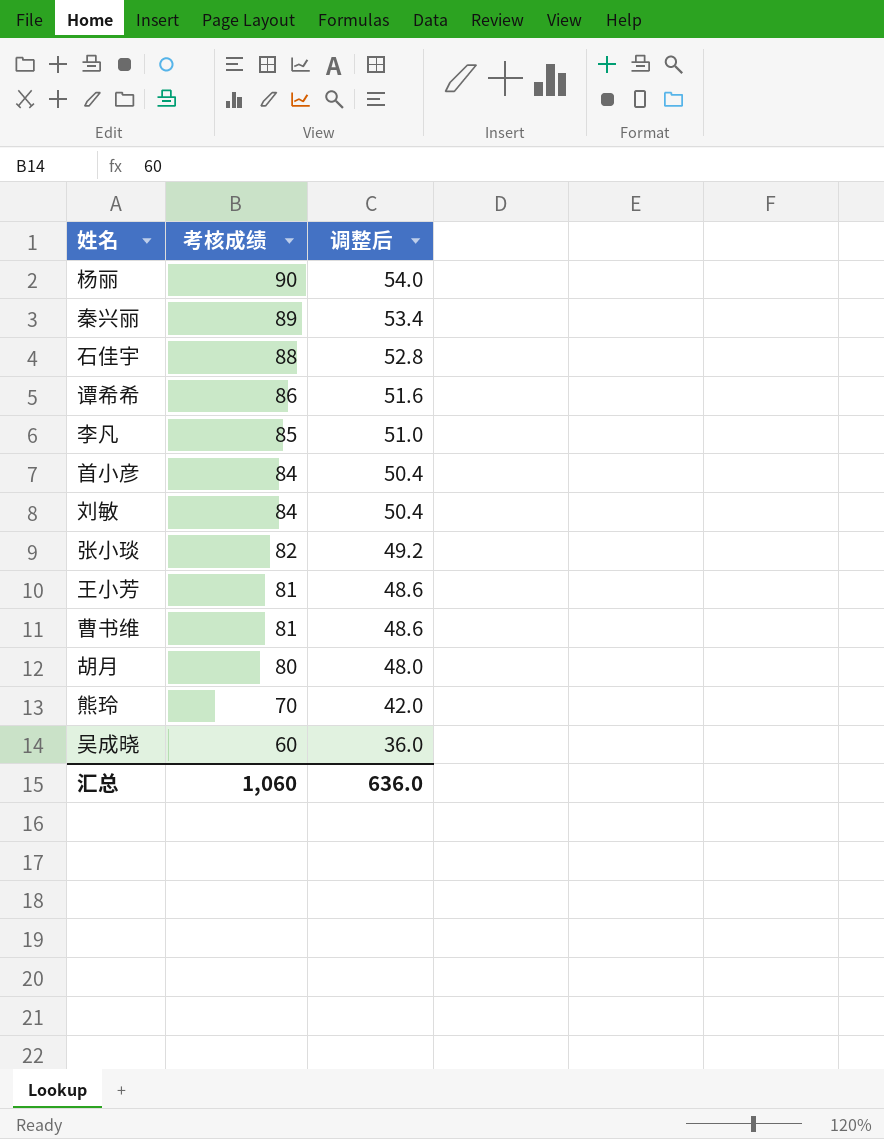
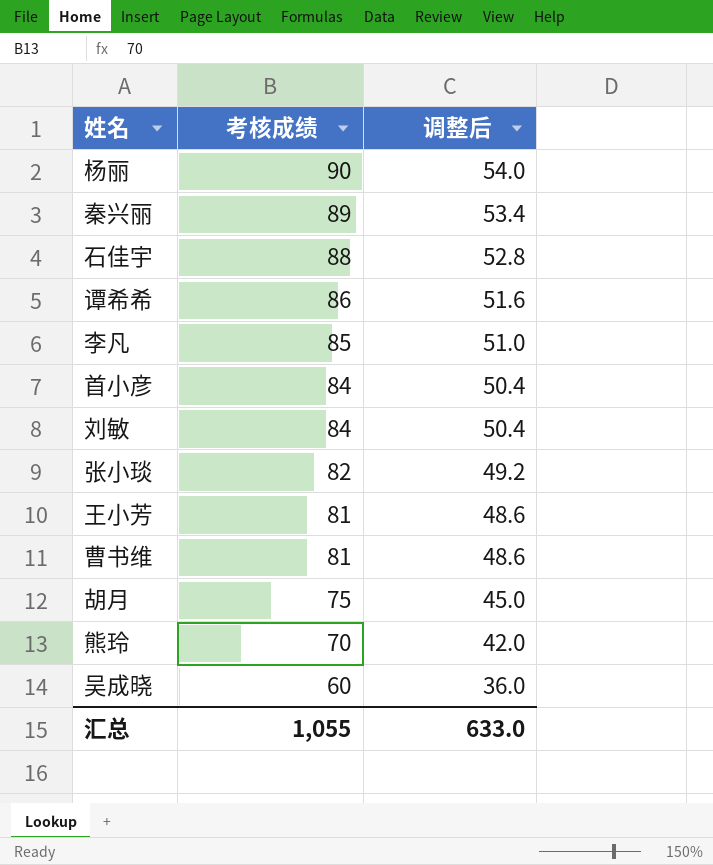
胡月 | 考核成绩: 80 -> 75
胡月 | 调整后: 48.0 -> 45.0
汇总 | 考核成绩: 1,060 -> 1,055
汇总 | 调整后: 636.0 -> 633.0

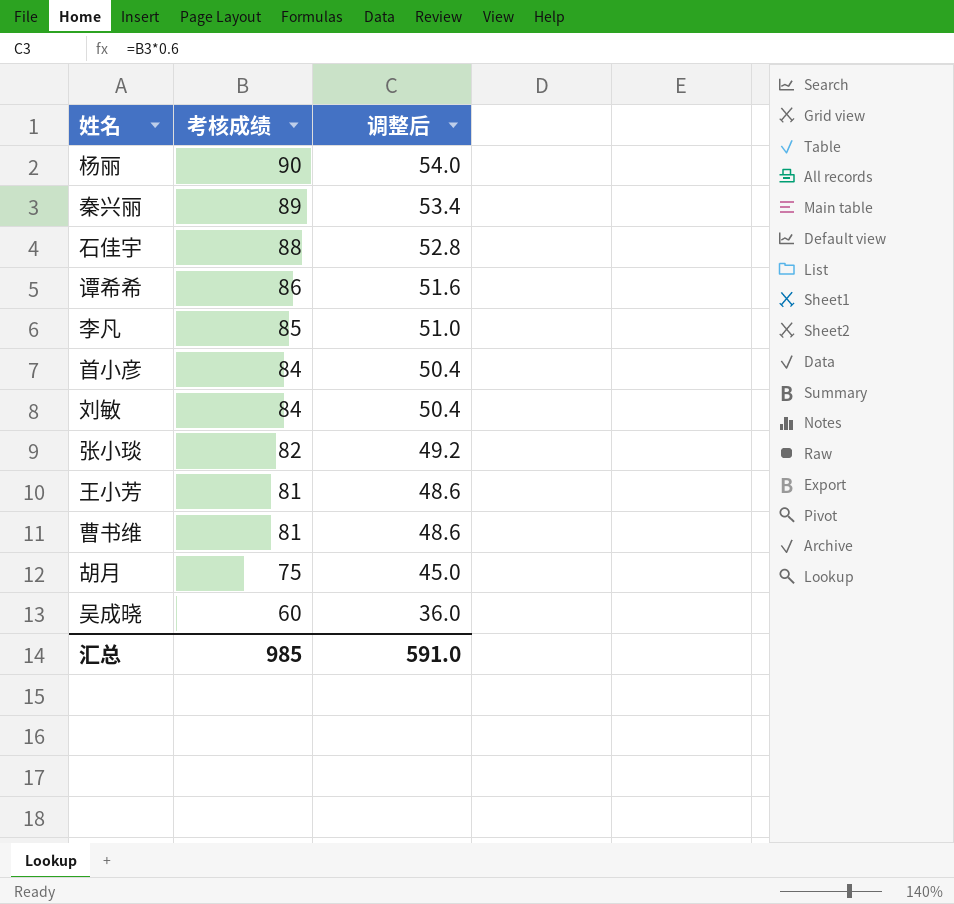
row 熊玲: 70 | 42.0 -> none
汇总 | 考核成绩: 1,055 -> 985
汇总 | 调整后: 633.0 -> 591.0

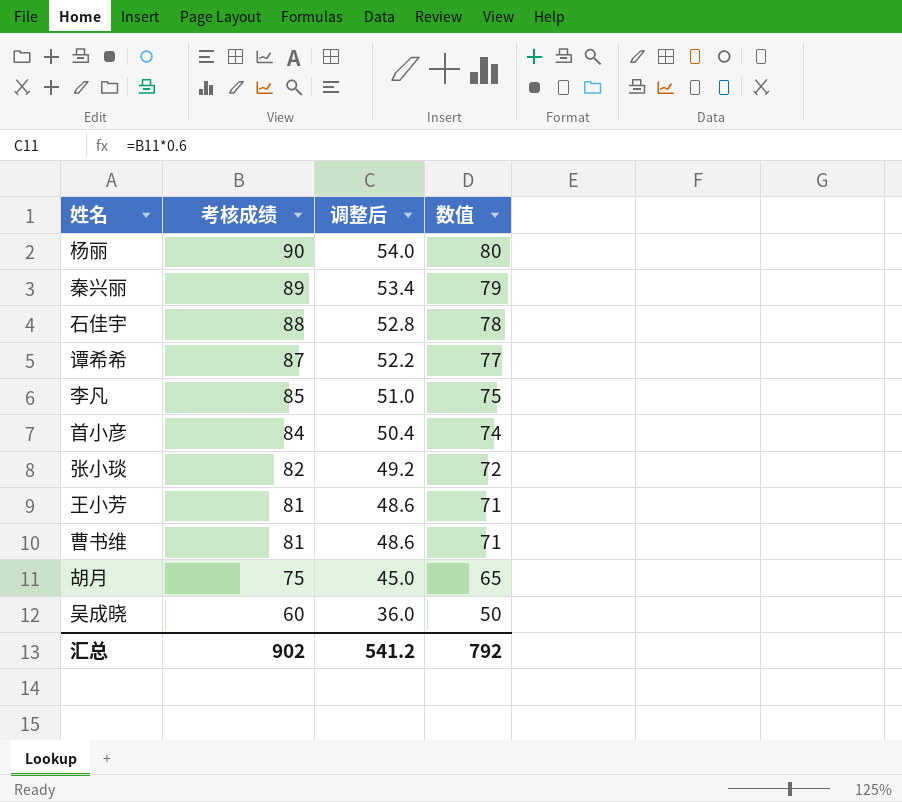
column 数值 | formula: none -> [考核成绩] - 10
row 刘敏: 84 | 50.4 -> none
谭希希 | 考核成绩: 86 -> 87
谭希希 | 调整后: 51.6 -> 52.2
汇总 | 考核成绩: 985 -> 902
汇总 | 调整后: 591.0 -> 541.2

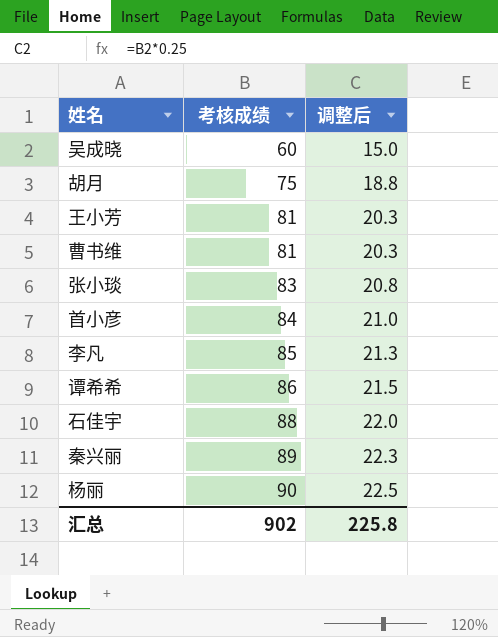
row order: 考核成绩 descending -> 考核成绩 ascending
column 数值 | formula: [考核成绩] - 10 -> none
column 调整后 | formula: [考核成绩] * 0.6 -> [考核成绩] * 0.25
张小琰 | 考核成绩: 82 -> 83
谭希希 | 考核成绩: 87 -> 86
汇总 | 调整后: 541.2 -> 225.8

